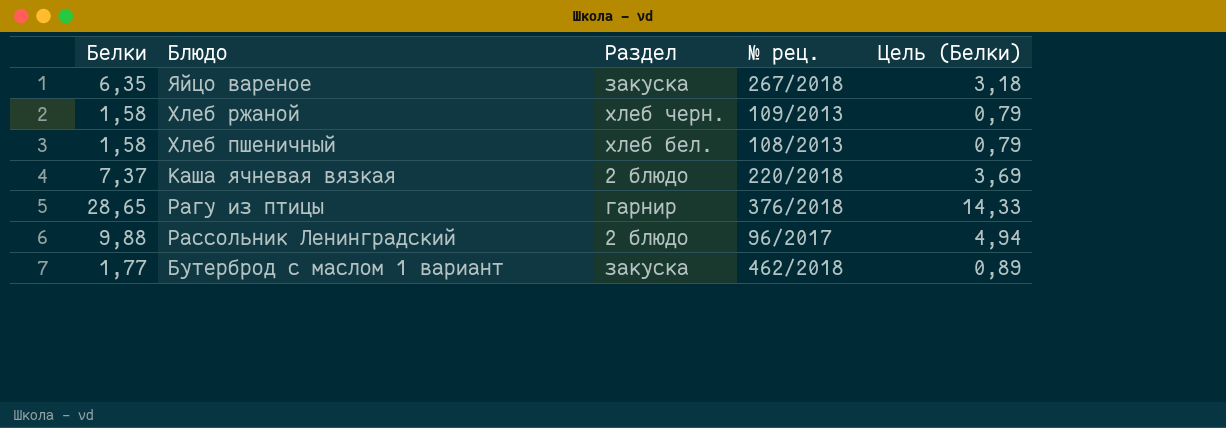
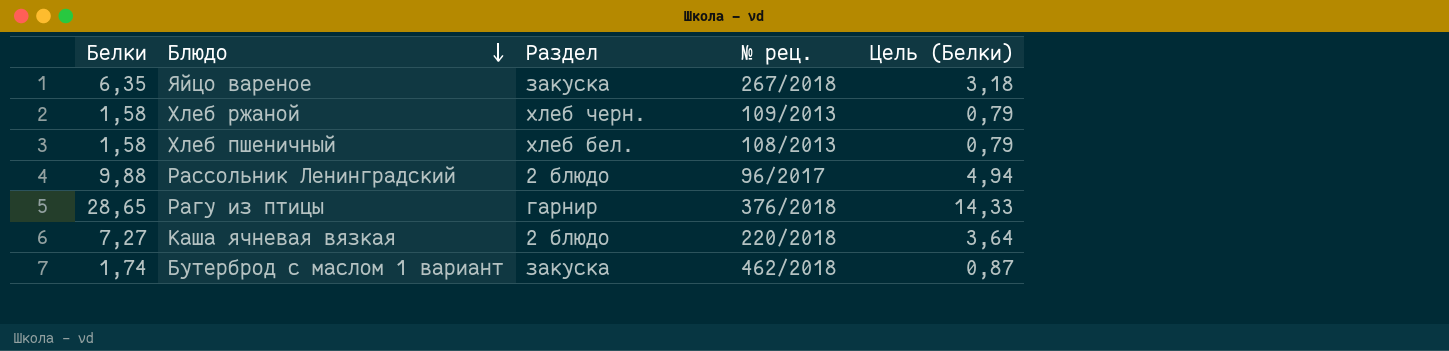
row order: none -> Блюдо descending
Каша ячневая вязкая | Белки: 7,37 -> 7,27
Каша ячневая вязкая | Цель (Белки): 3,69 -> 3,64
Бутерброд с маслом 1 вариант | Белки: 1,77 -> 1,74
Бутерброд с маслом 1 вариант | Цель (Белки): 0,89 -> 0,87

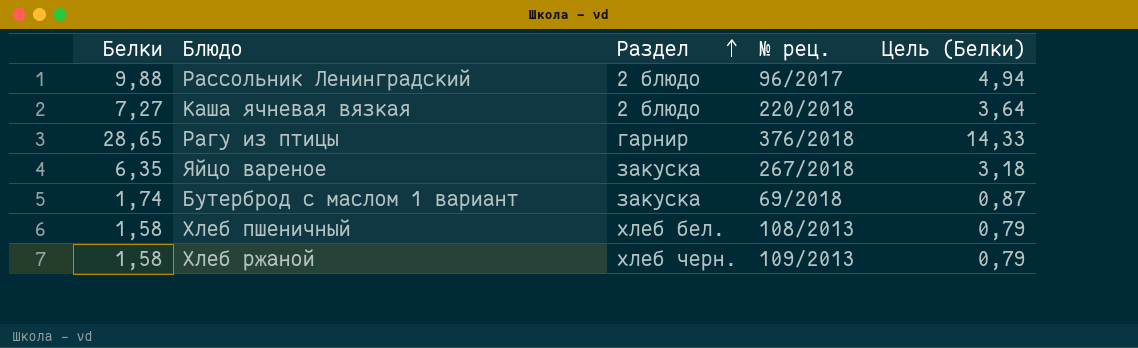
row order: Блюдо descending -> Раздел ascending
Бутерброд с маслом 1 вариант | № рец.: 462/2018 -> 69/2018

